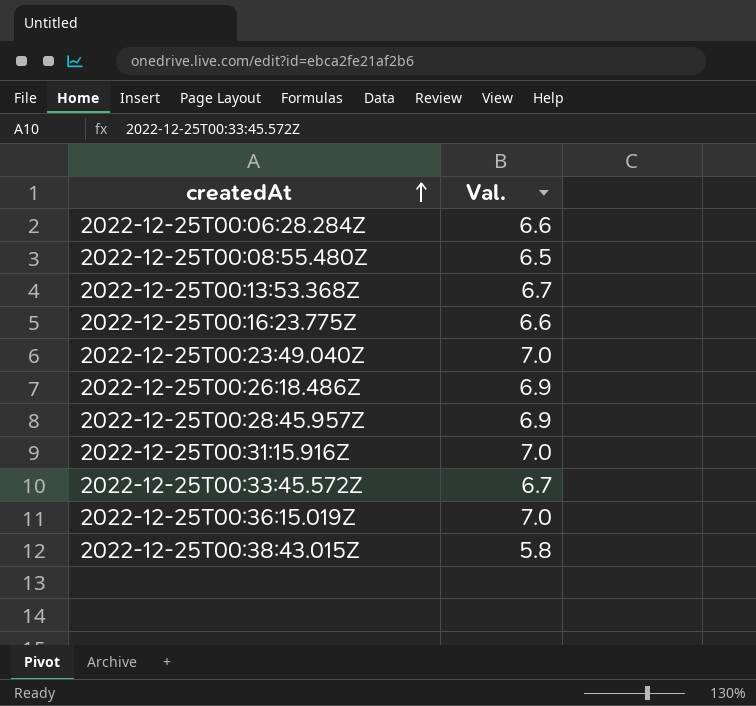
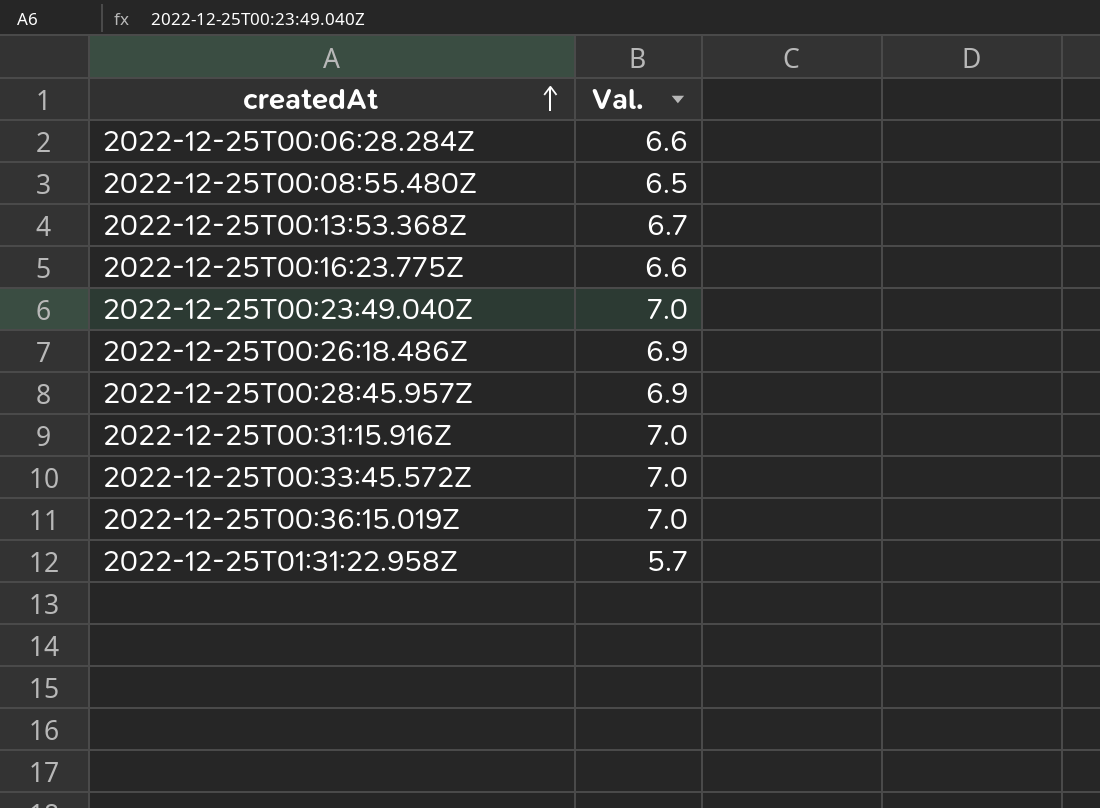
row 2022-12-25T00:38:43.015Z: 5.8 -> none
2022-12-25T00:33:45.572Z | Val.: 6.7 -> 7.0
row 2022-12-25T01:31:22.958Z: none -> 5.7

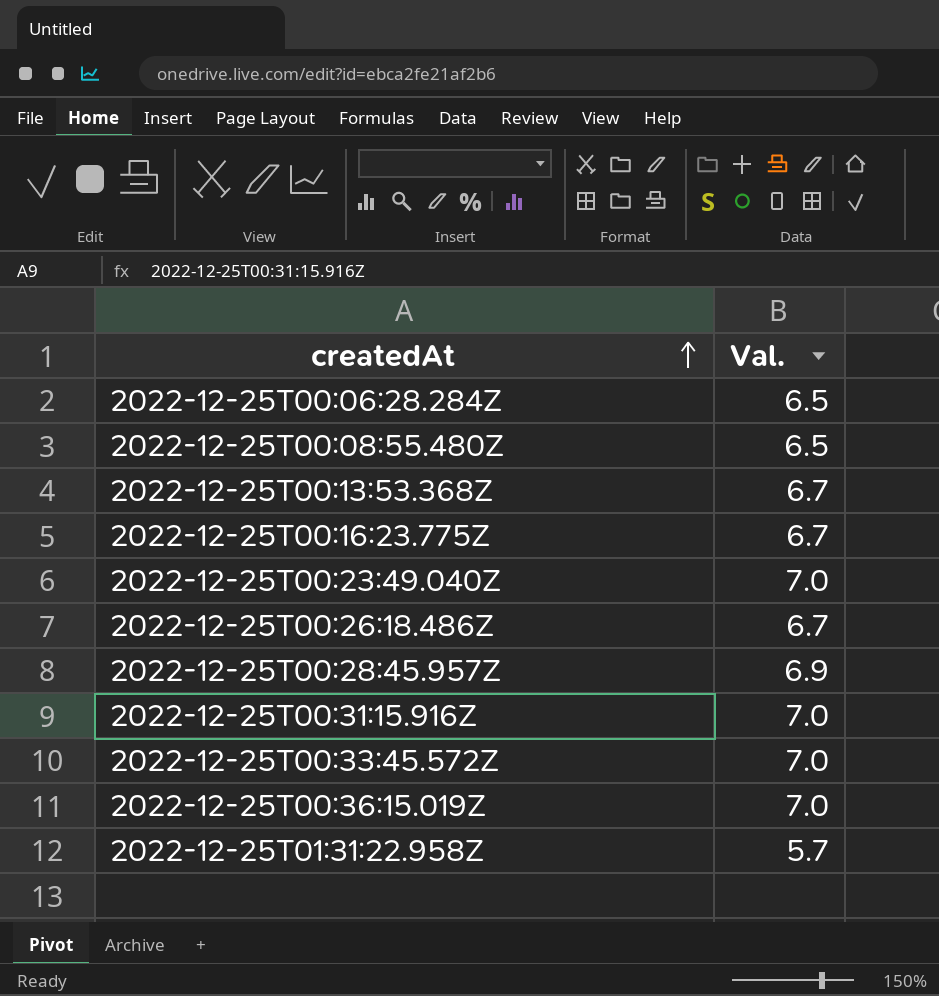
2022-12-25T00:06:28.284Z | Val.: 6.6 -> 6.5
2022-12-25T00:16:23.775Z | Val.: 6.6 -> 6.7
2022-12-25T00:26:18.486Z | Val.: 6.9 -> 6.7

